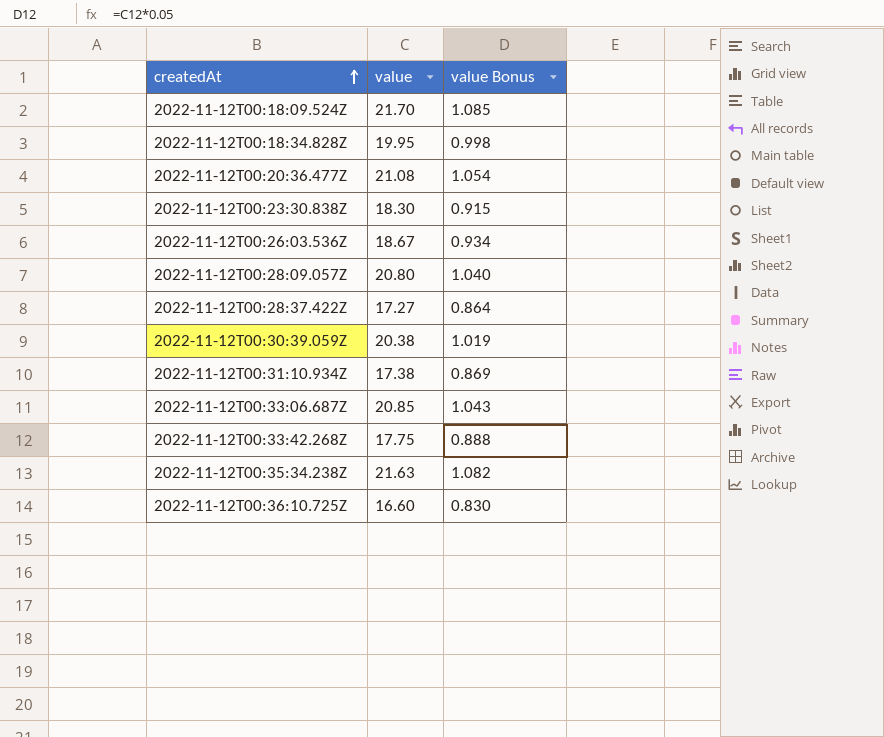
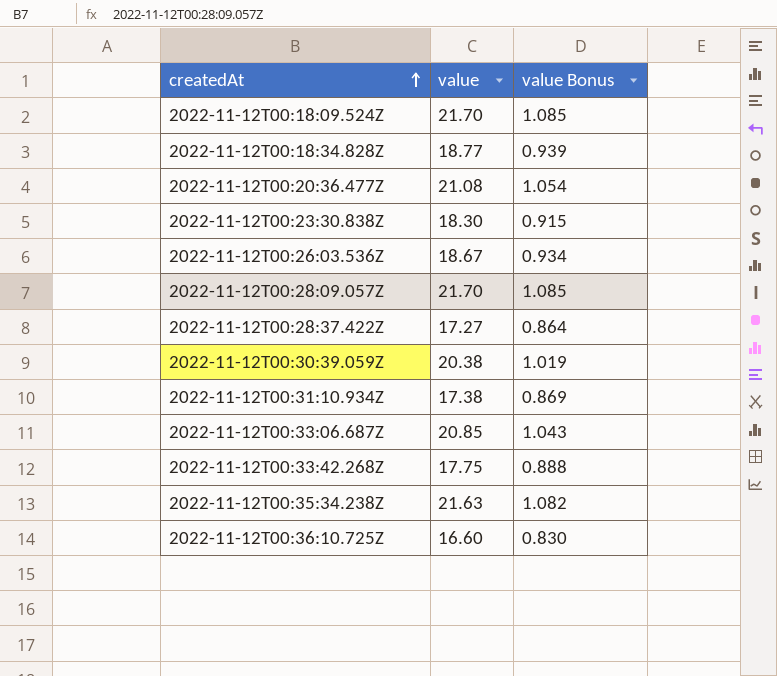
2022-11-12T00:18:34.828Z | value: 19.95 -> 18.77
2022-11-12T00:18:34.828Z | value Bonus: 0.998 -> 0.939
2022-11-12T00:28:09.057Z | value: 20.80 -> 21.70
2022-11-12T00:28:09.057Z | value Bonus: 1.040 -> 1.085

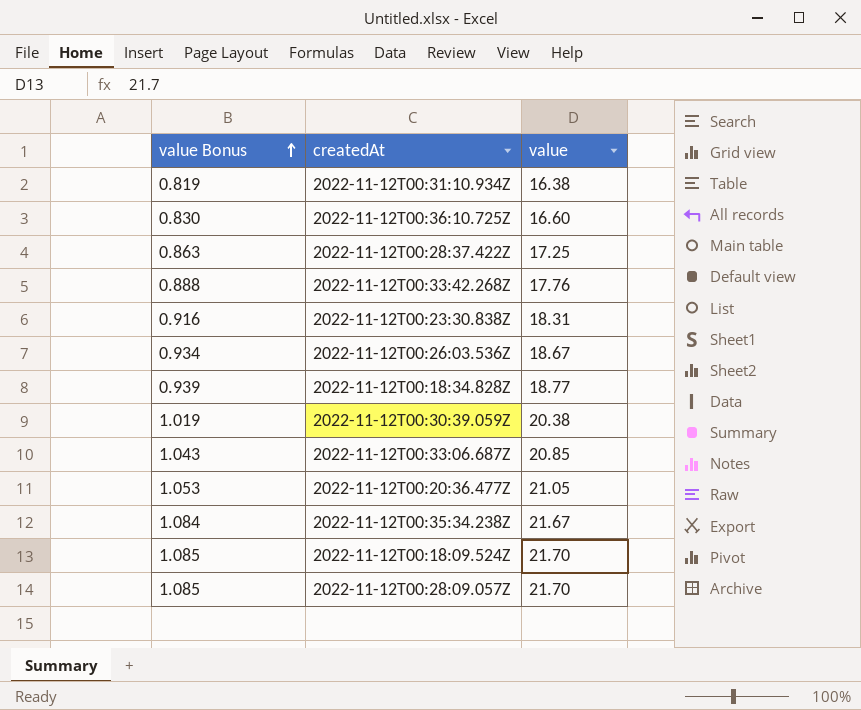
row order: createdAt ascending -> value Bonus ascending
column value Bonus | position: 3 -> 1
2022-11-12T00:31:10.934Z | value Bonus: 0.869 -> 0.819
2022-11-12T00:31:10.934Z | value: 17.38 -> 16.38
2022-11-12T00:28:37.422Z | value Bonus: 0.864 -> 0.863
2022-11-12T00:28:37.422Z | value: 17.27 -> 17.25
2022-11-12T00:33:42.268Z | value: 17.75 -> 17.76
2022-11-12T00:23:30.838Z | value Bonus: 0.915 -> 0.916
2022-11-12T00:23:30.838Z | value: 18.30 -> 18.31
2022-11-12T00:20:36.477Z | value Bonus: 1.054 -> 1.053
2022-11-12T00:20:36.477Z | value: 21.08 -> 21.05
2022-11-12T00:35:34.238Z | value Bonus: 1.082 -> 1.084
2022-11-12T00:35:34.238Z | value: 21.63 -> 21.67

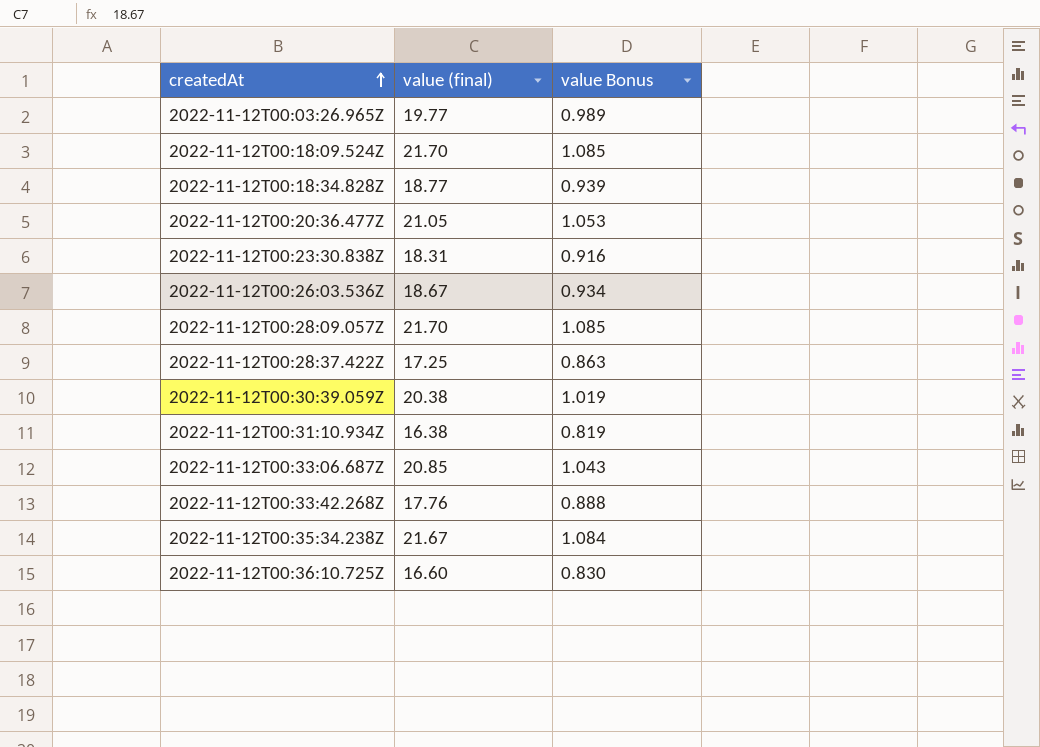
row order: value Bonus ascending -> createdAt ascending
column name: value -> value (final)
column value Bonus | position: 1 -> 3
row 2022-11-12T00:03:26.965Z: none -> 19.77 | 0.989

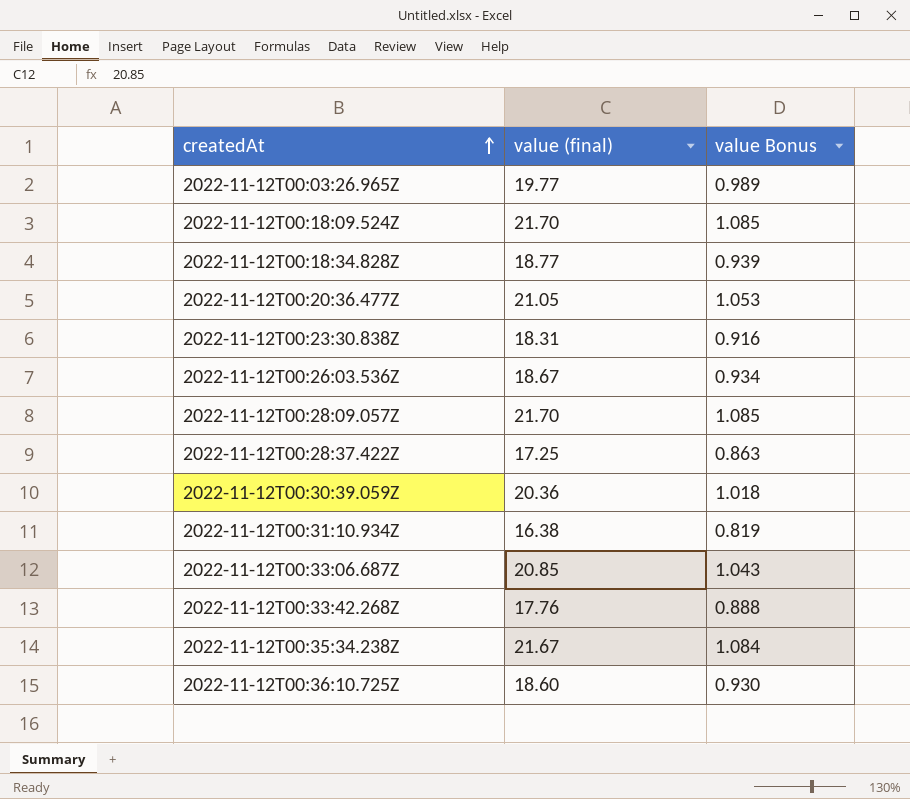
2022-11-12T00:30:39.059Z | value (final): 20.38 -> 20.36
2022-11-12T00:30:39.059Z | value Bonus: 1.019 -> 1.018
2022-11-12T00:36:10.725Z | value (final): 16.60 -> 18.60
2022-11-12T00:36:10.725Z | value Bonus: 0.830 -> 0.930

